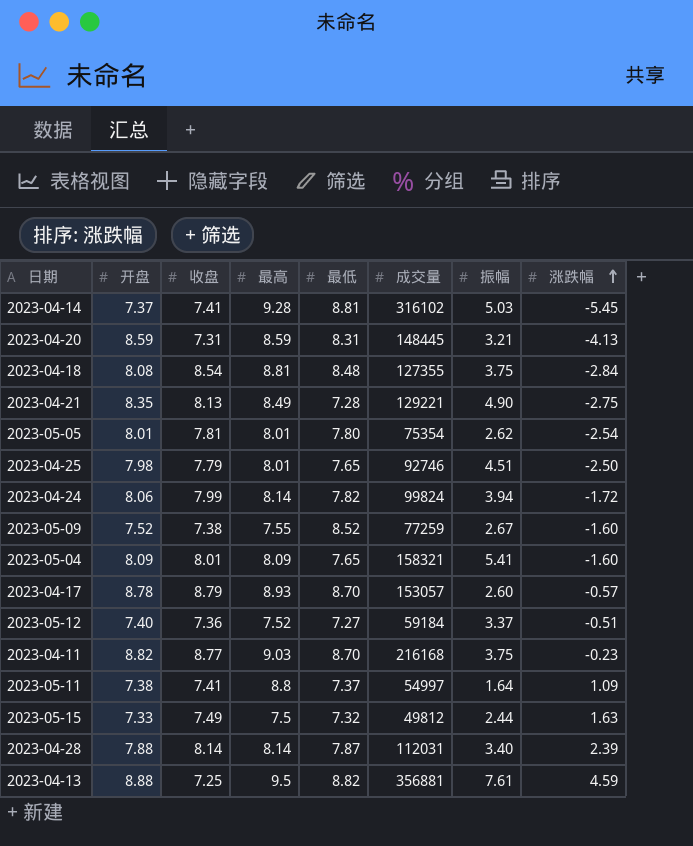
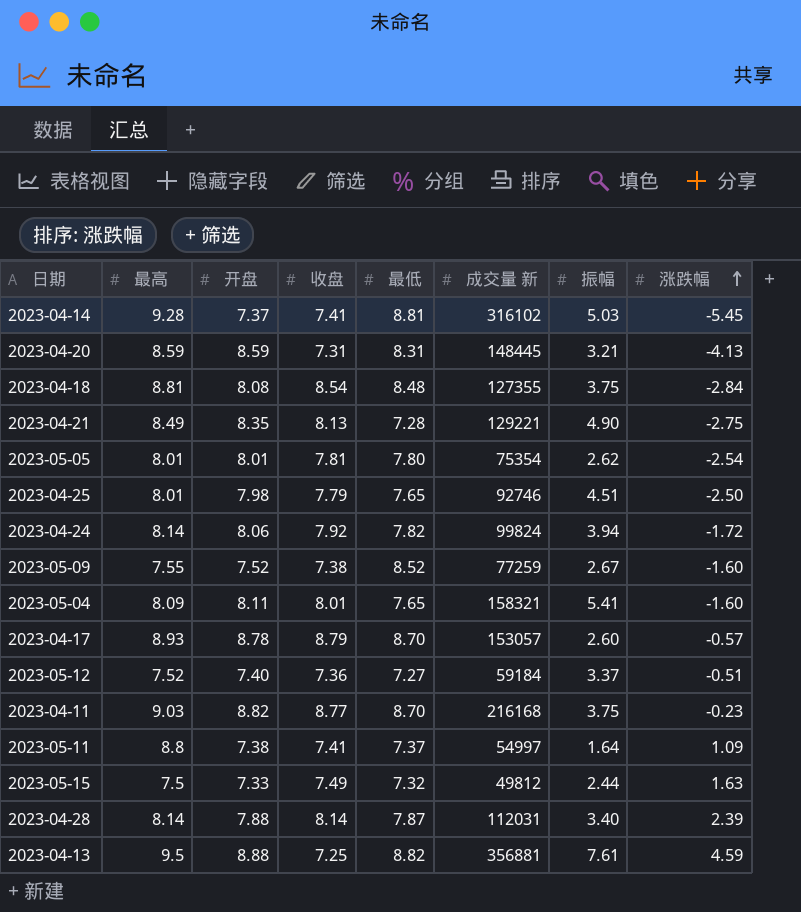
column 最高 | position: 4 -> 2
column name: 成交量 -> 成交量 新
2023-04-24 | 收盘: 7.99 -> 7.92
2023-05-04 | 开盘: 8.09 -> 8.11

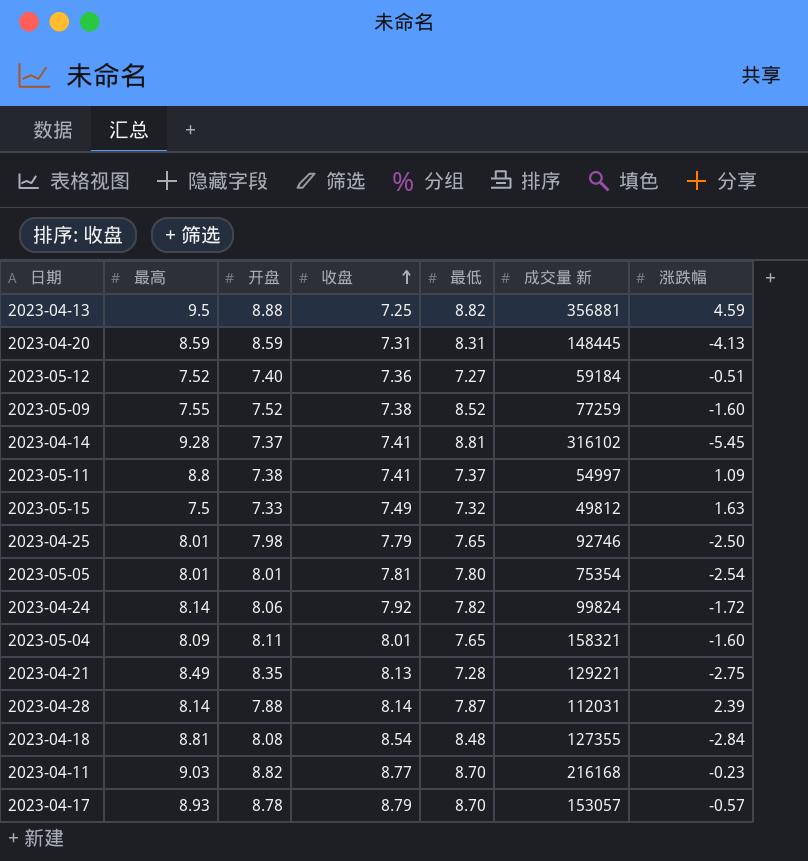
row order: 涨跌幅 ascending -> 收盘 ascending
column 振幅 | position: 7 -> none

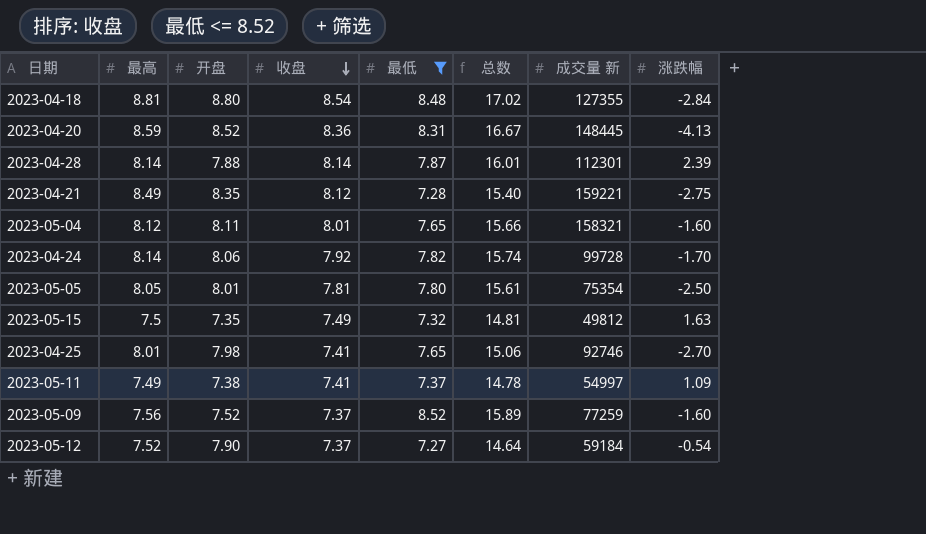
filter: none -> 最低 <= 8.52
row order: 收盘 ascending -> 收盘 descending
column 总数 | formula: none -> [收盘] + [最低]
2023-04-18 | 开盘: 8.08 -> 8.80
2023-04-20 | 开盘: 8.59 -> 8.52
2023-04-20 | 收盘: 7.31 -> 8.36
2023-04-28 | 成交量 新: 112031 -> 112301
2023-04-21 | 收盘: 8.13 -> 8.12
2023-04-21 | 成交量 新: 129221 -> 159221
2023-05-04 | 最高: 8.09 -> 8.12
2023-04-24 | 成交量 新: 99824 -> 99728
2023-04-24 | 涨跌幅: -1.72 -> -1.70
2023-05-05 | 最高: 8.01 -> 8.05
2023-05-05 | 涨跌幅: -2.54 -> -2.50
2023-05-15 | 开盘: 7.33 -> 7.35
2023-04-25 | 收盘: 7.79 -> 7.41
2023-04-25 | 涨跌幅: -2.50 -> -2.70
2023-05-11 | 最高: 8.8 -> 7.49
2023-05-09 | 最高: 7.55 -> 7.56
2023-05-09 | 收盘: 7.38 -> 7.37
2023-05-12 | 开盘: 7.40 -> 7.90
2023-05-12 | 收盘: 7.36 -> 7.37
2023-05-12 | 涨跌幅: -0.51 -> -0.54

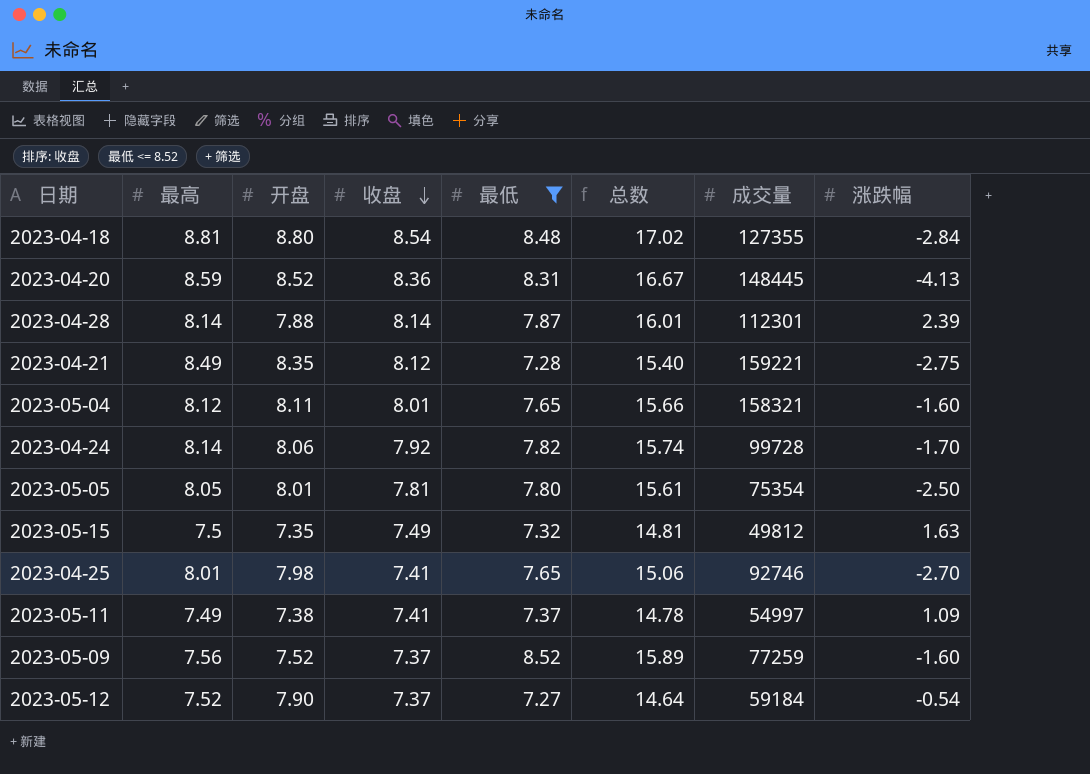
column name: 成交量 新 -> 成交量

